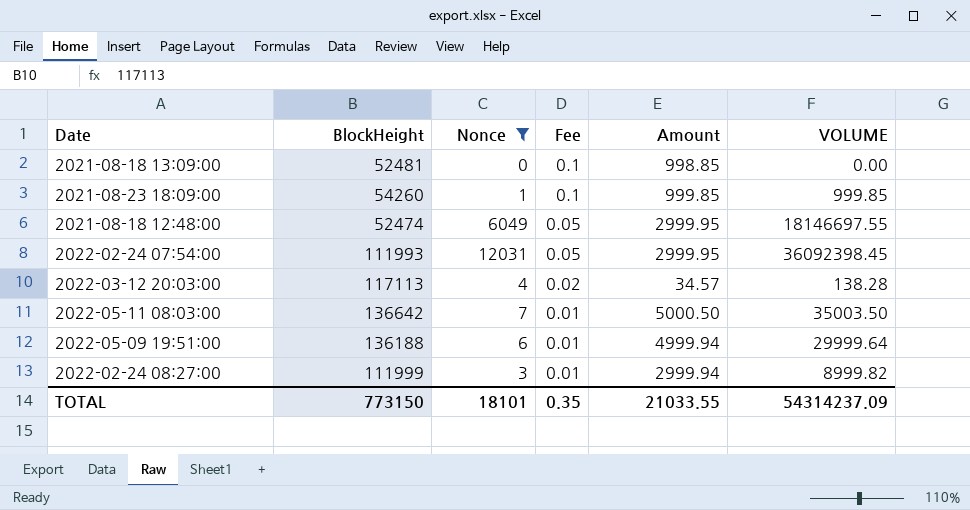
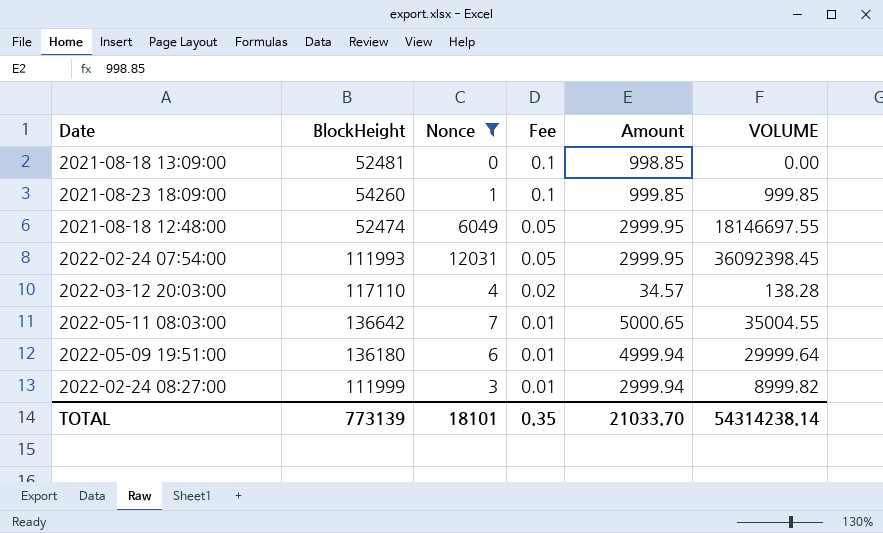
2022-03-12 20:03:00 | BlockHeight: 117113 -> 117110
2022-05-11 08:03:00 | Amount: 5000.50 -> 5000.65
2022-05-11 08:03:00 | VOLUME: 35003.50 -> 35004.55
2022-05-09 19:51:00 | BlockHeight: 136188 -> 136180
TOTAL | BlockHeight: 773150 -> 773139
TOTAL | Amount: 21033.55 -> 21033.70
TOTAL | VOLUME: 54314237.09 -> 54314238.14

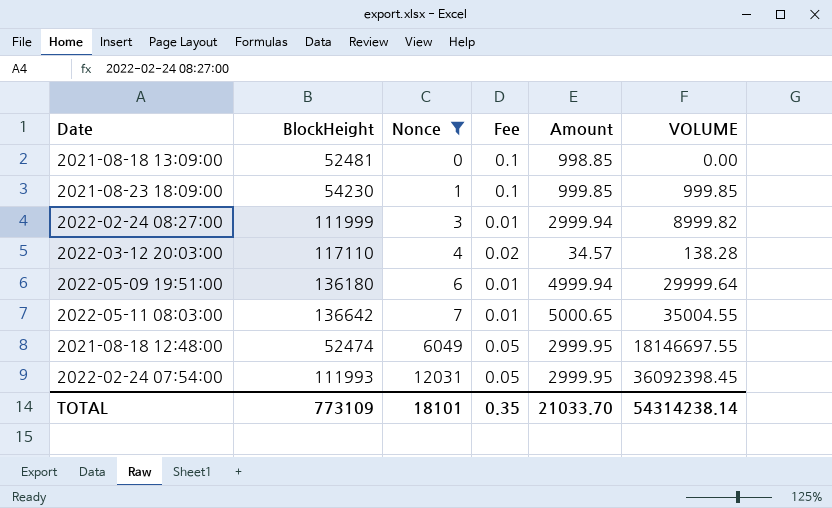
row order: Fee descending -> Nonce ascending
2021-08-23 18:09:00 | BlockHeight: 54260 -> 54230
TOTAL | BlockHeight: 773139 -> 773109

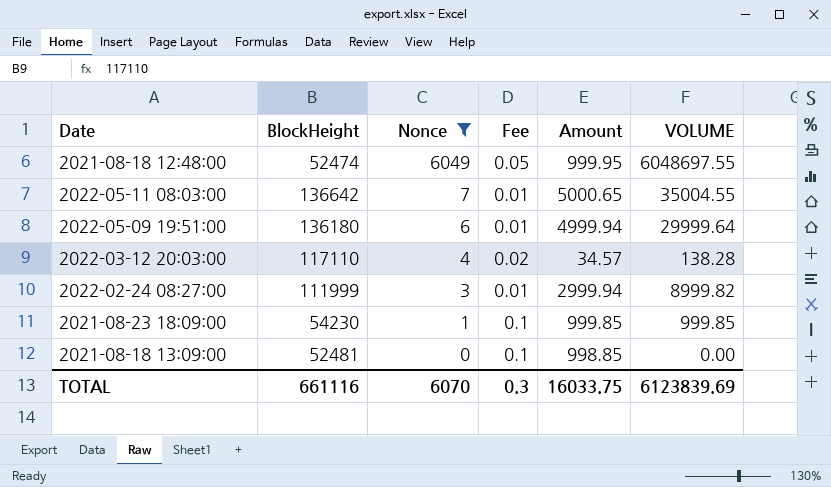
row order: Nonce ascending -> Nonce descending
row 2022-02-24 07:54:00: 111993 | 12031 | 0.05 | 2999.95 | 36092398.45 -> none
2021-08-18 12:48:00 | Amount: 2999.95 -> 999.95
2021-08-18 12:48:00 | VOLUME: 18146697.55 -> 6048697.55
TOTAL | BlockHeight: 773109 -> 661116
TOTAL | Nonce: 18101 -> 6070
TOTAL | Fee: 0.35 -> 0.3
TOTAL | Amount: 21033.70 -> 16033.75
TOTAL | VOLUME: 54314238.14 -> 6123839.69

